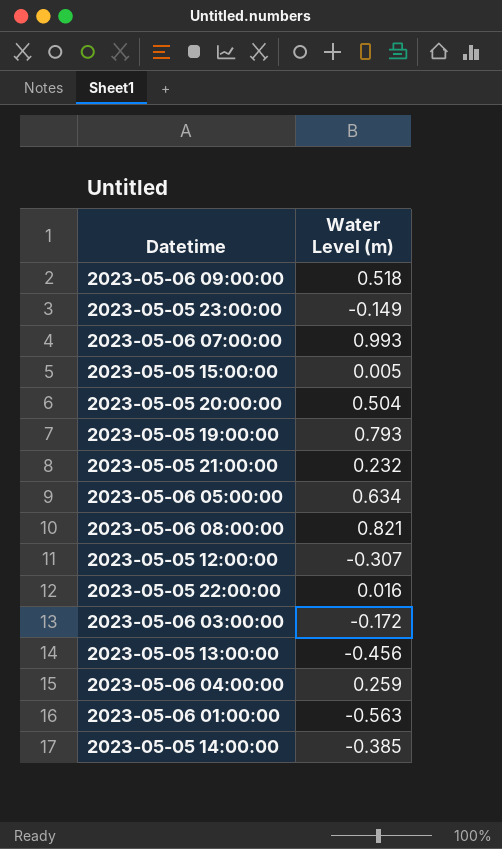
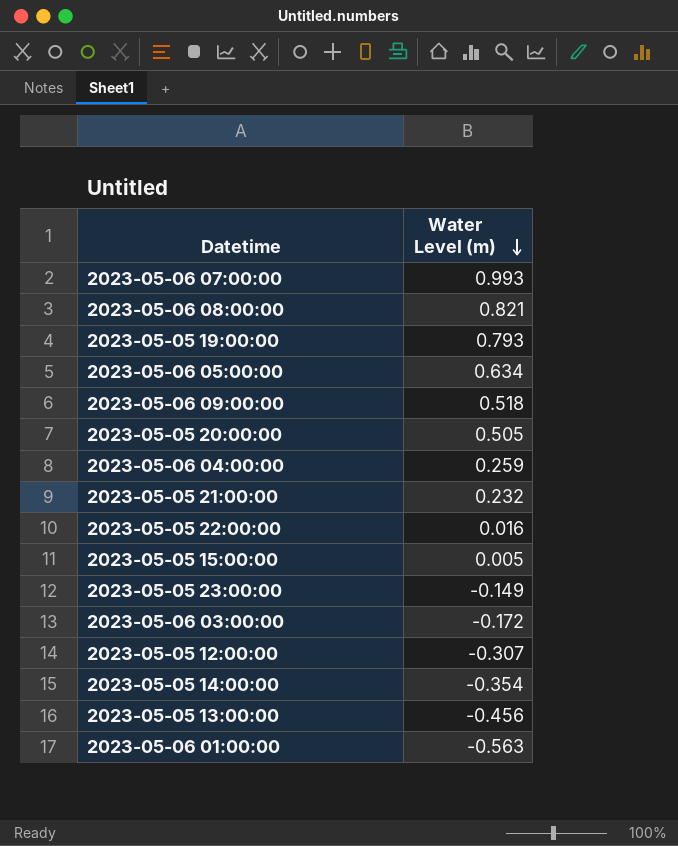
row order: none -> Water Level (m) descending
2023-05-05 20:00:00 | Water Level (m): 0.504 -> 0.505
2023-05-05 14:00:00 | Water Level (m): -0.385 -> -0.354

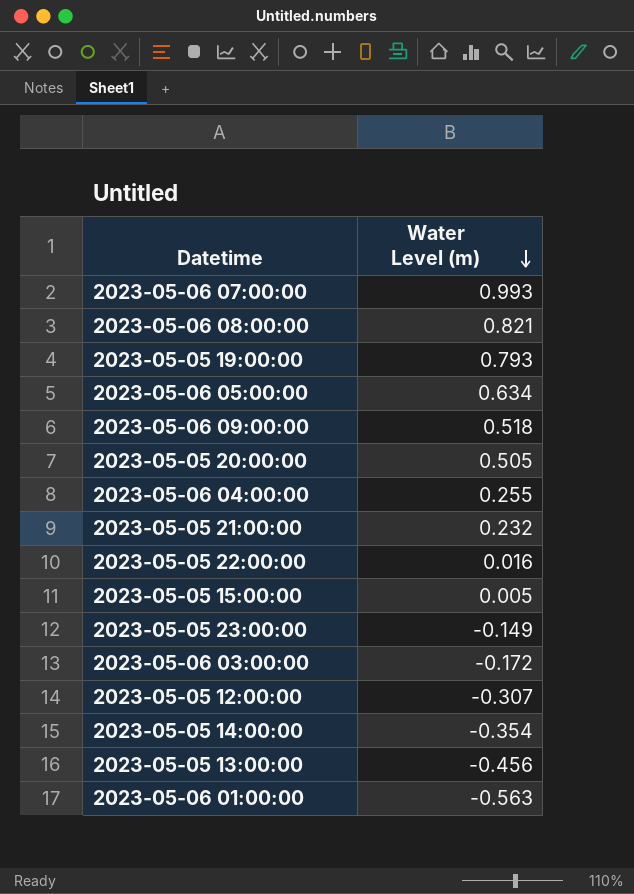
2023-05-06 04:00:00 | Water Level (m): 0.259 -> 0.255

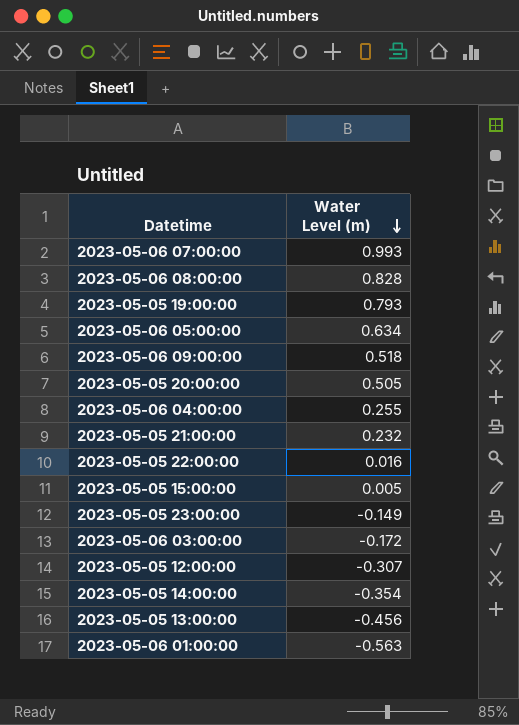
2023-05-06 08:00:00 | Water Level (m): 0.821 -> 0.828

